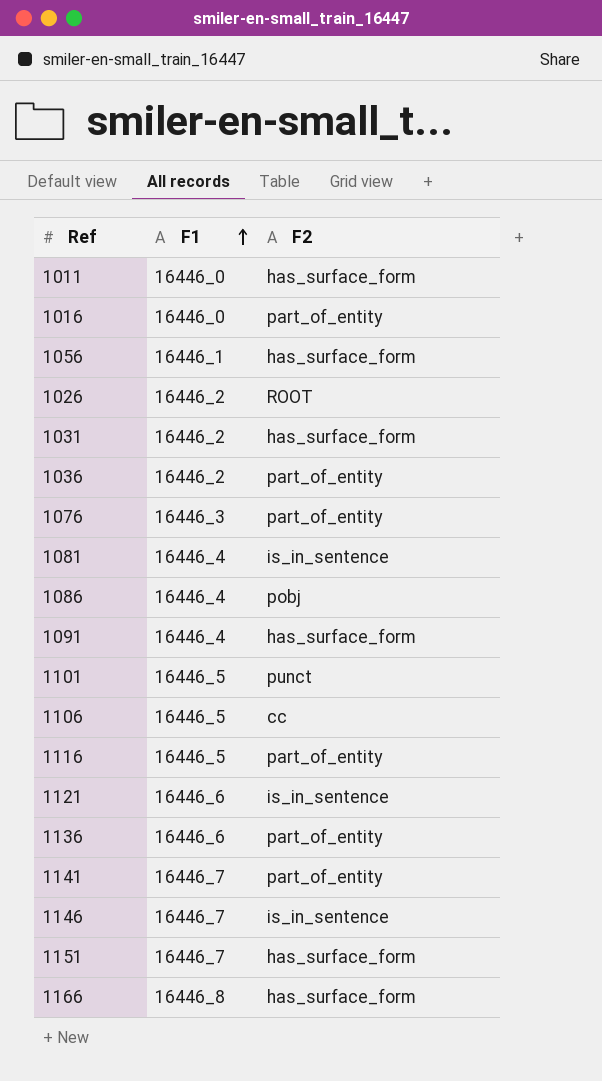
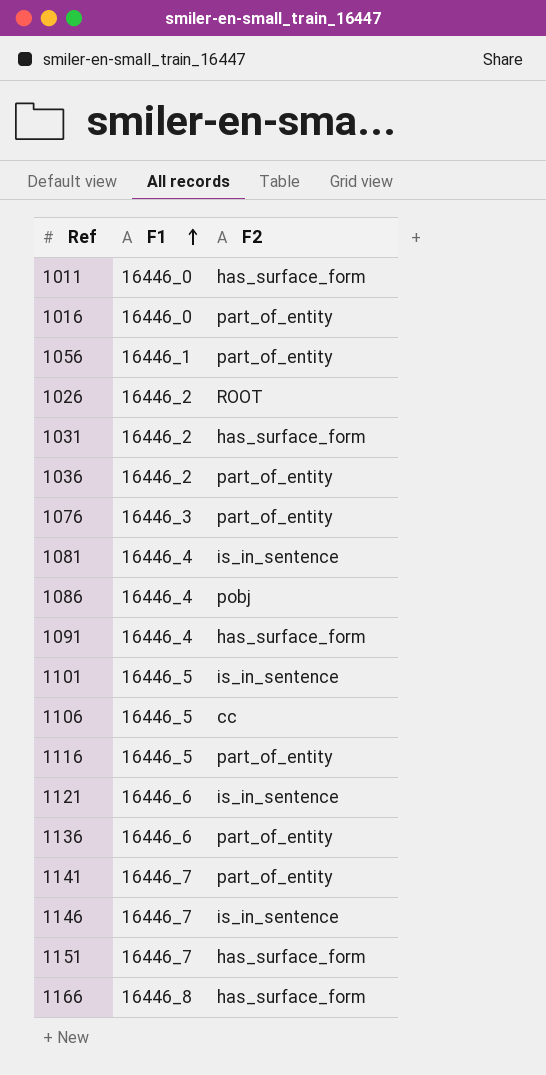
1056 | F2: has_surface_form -> part_of_entity
1101 | F2: punct -> is_in_sentence

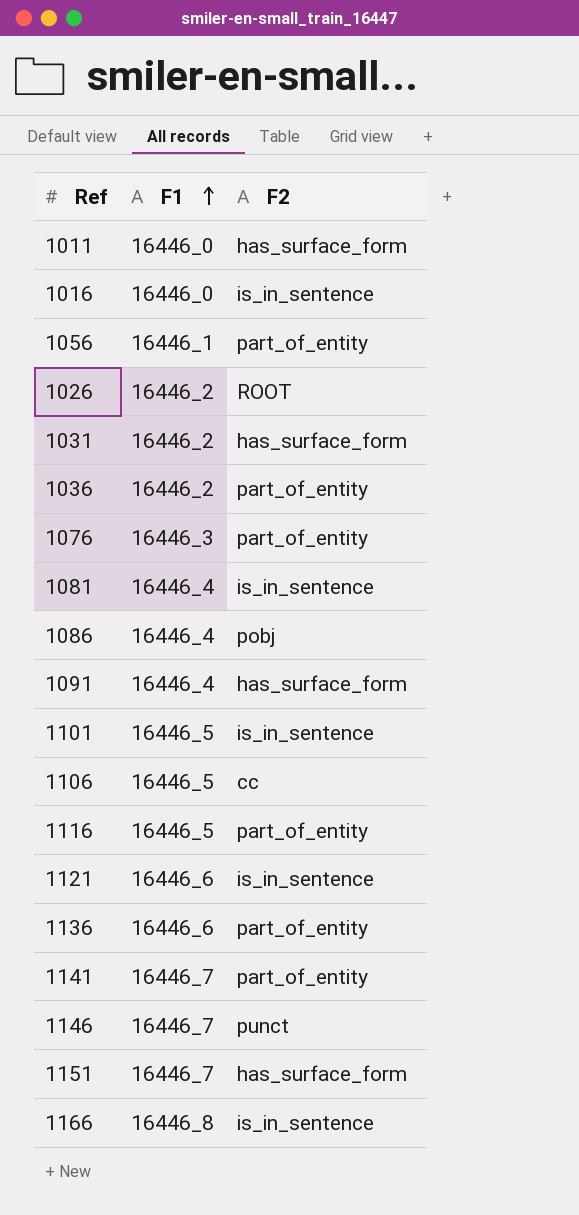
1016 | F2: part_of_entity -> is_in_sentence
1146 | F2: is_in_sentence -> punct
1166 | F2: has_surface_form -> is_in_sentence

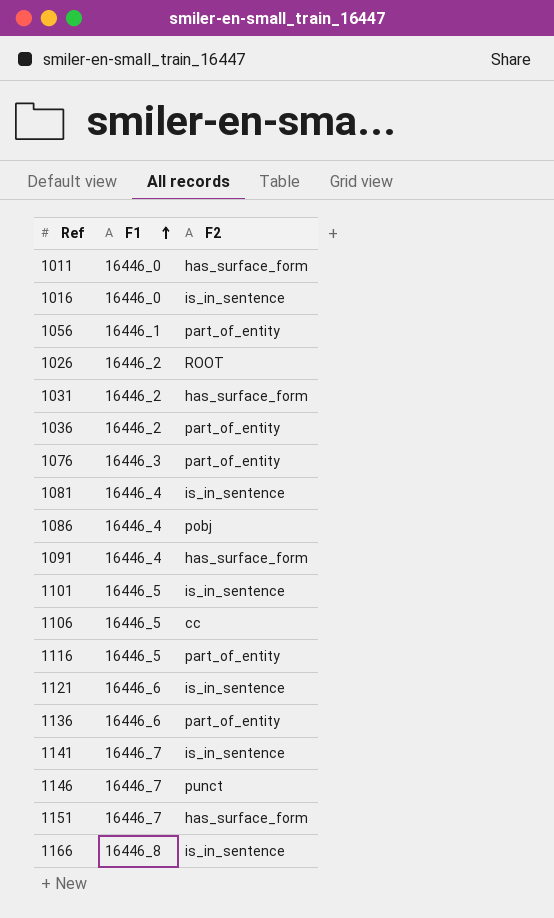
1141 | F2: part_of_entity -> is_in_sentence

